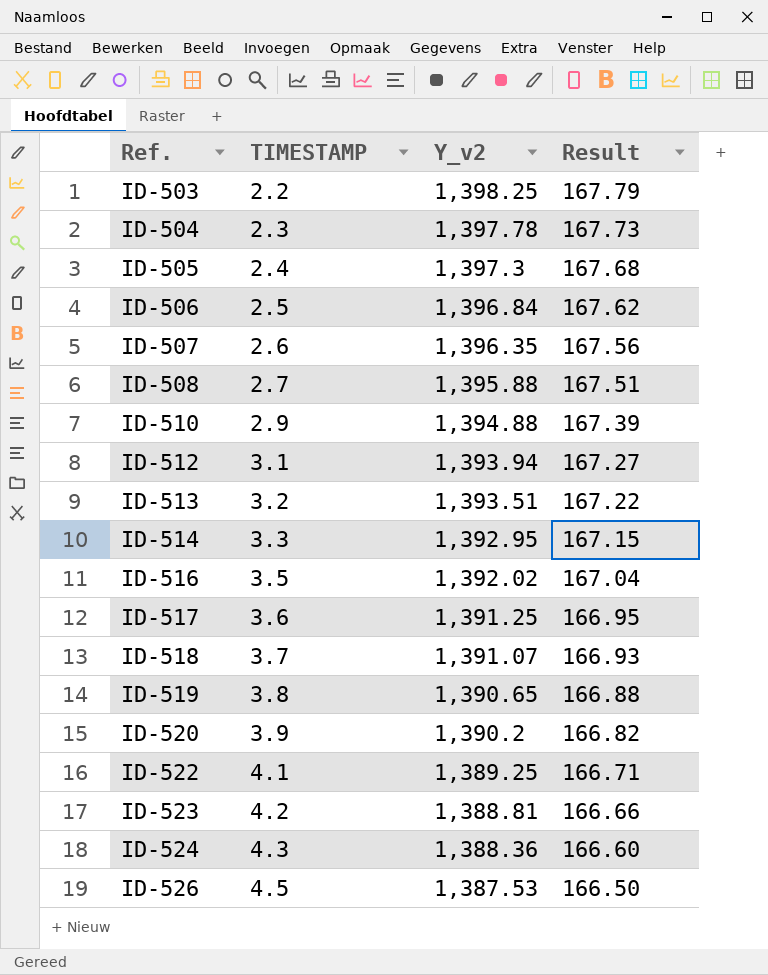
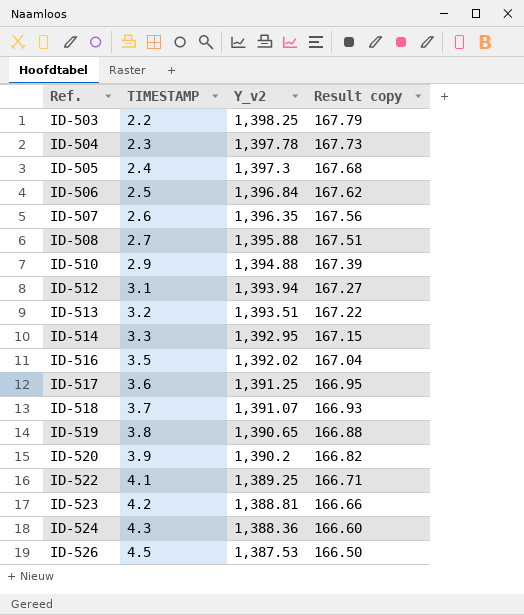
column name: Result -> Result copy

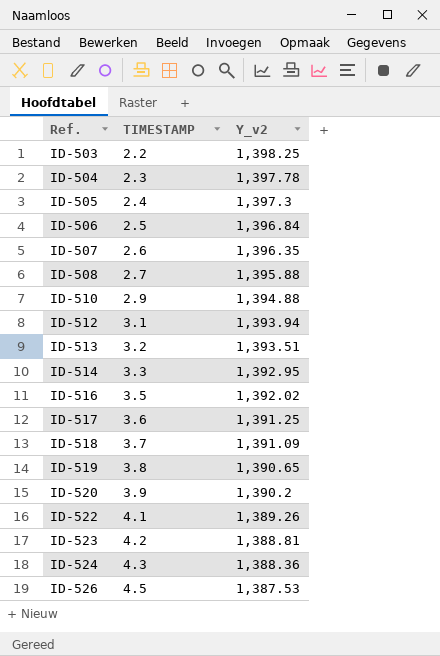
column Result copy | formula: [Y_v2] * 0.12 -> none
ID-518 | Y_v2: 1,391.07 -> 1,391.09
ID-522 | Y_v2: 1,389.25 -> 1,389.26

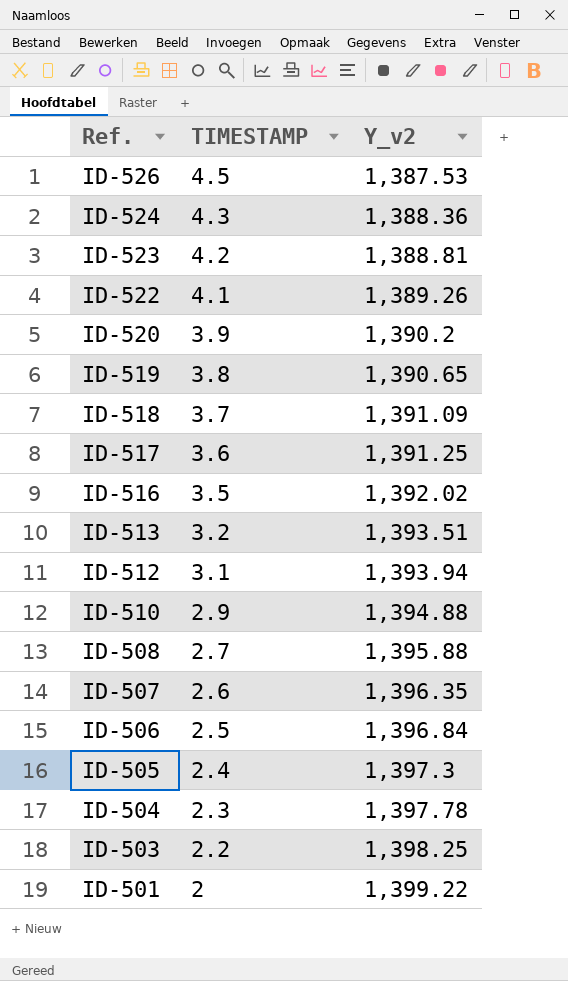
row order: Ref. ascending -> Ref. descending
row ID-514: 3.3 | 1,392.95 -> none
row ID-501: none -> 2 | 1,399.22

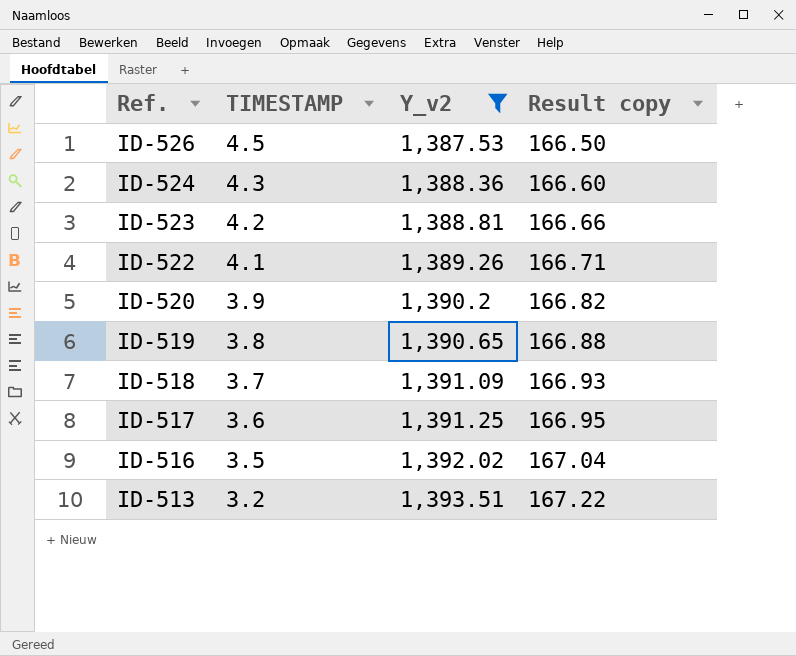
filter: none -> Y_v2 <= 1,393.51
column Result copy | formula: none -> [Y_v2] * 0.12

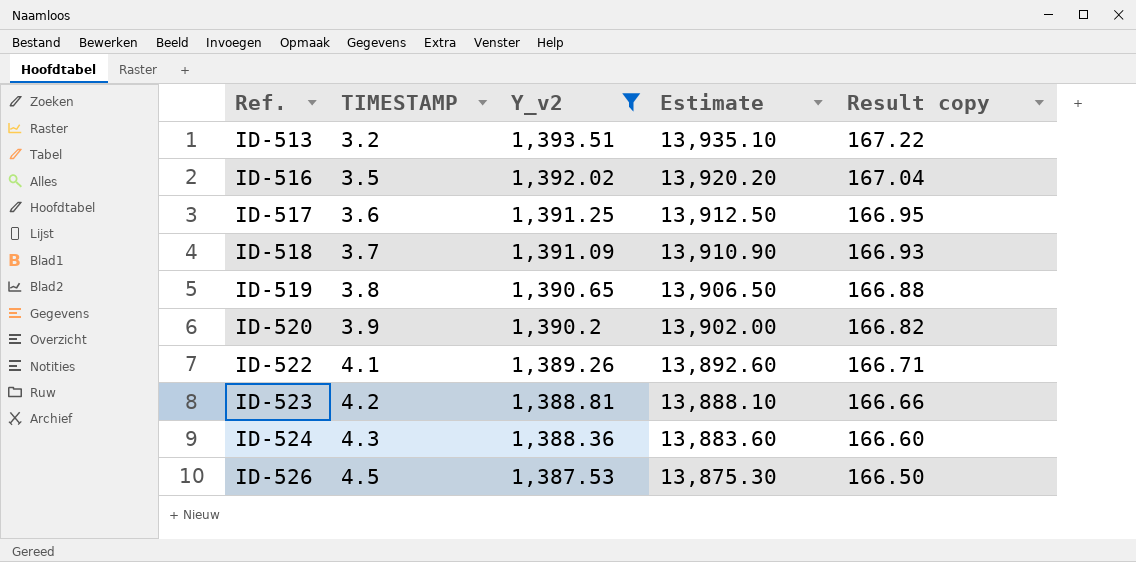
row order: Ref. descending -> Ref. ascending
column Estimate | formula: none -> [Y_v2] * 10

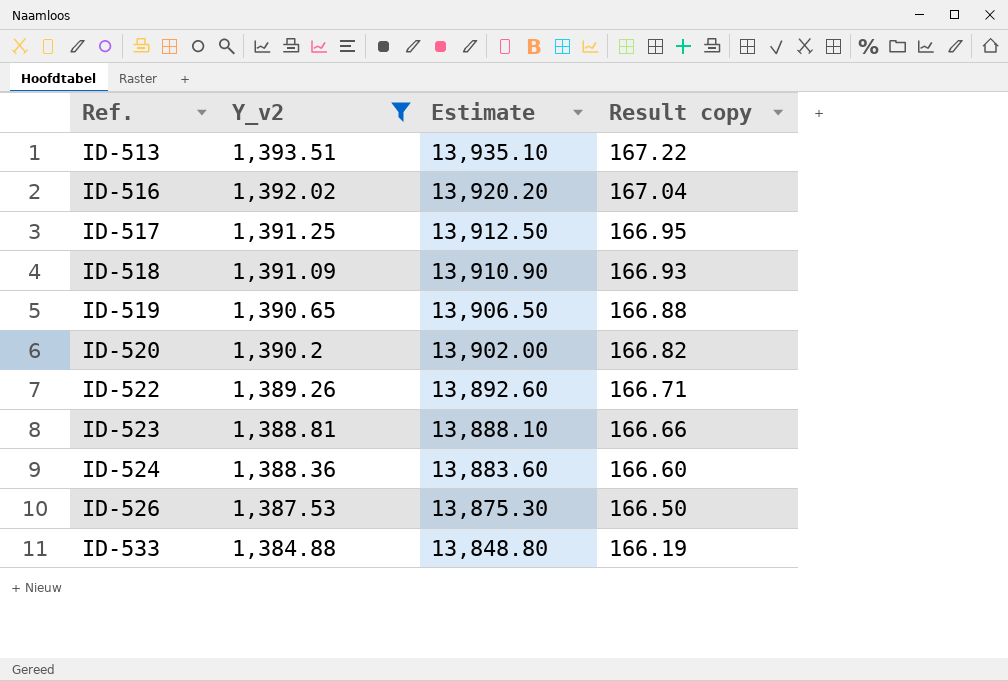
column TIMESTAMP | position: 2 -> none
row ID-533: none -> 1,384.88 | 13,848.80 | 166.19

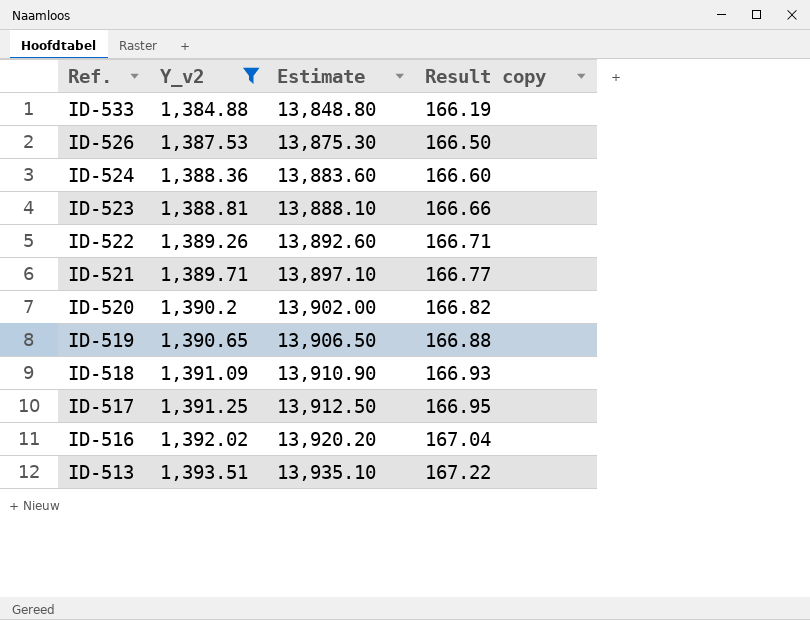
row order: Ref. ascending -> Ref. descending
row ID-521: none -> 1,389.71 | 13,897.10 | 166.77

